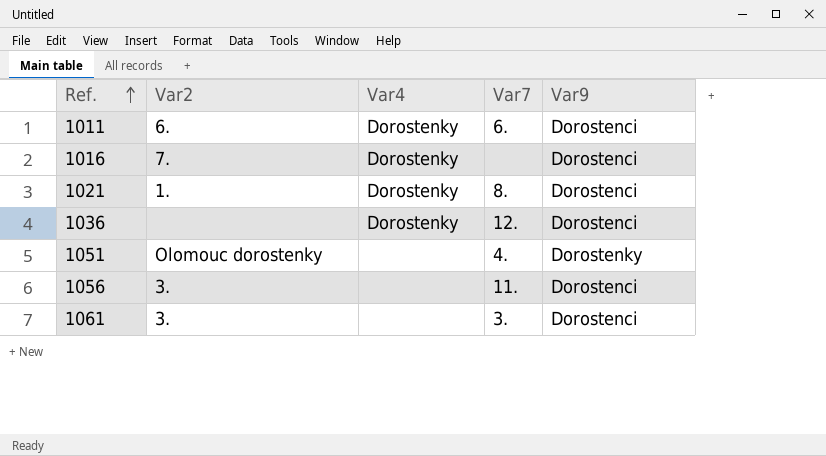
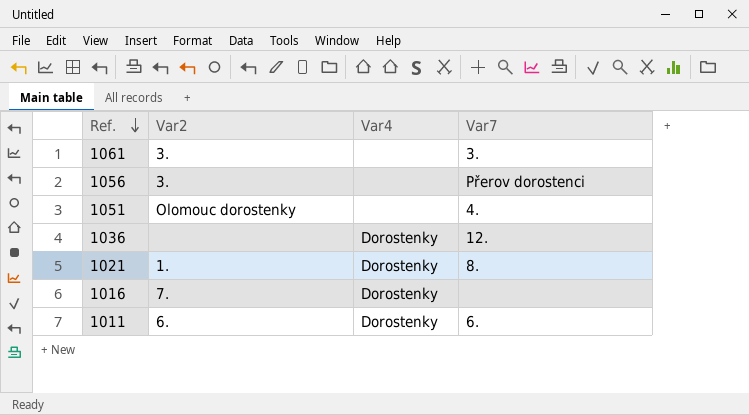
row order: Ref. ascending -> Ref. descending
column Var9 | position: 5 -> none
1056 | Var7: 11. -> Přerov dorostenci

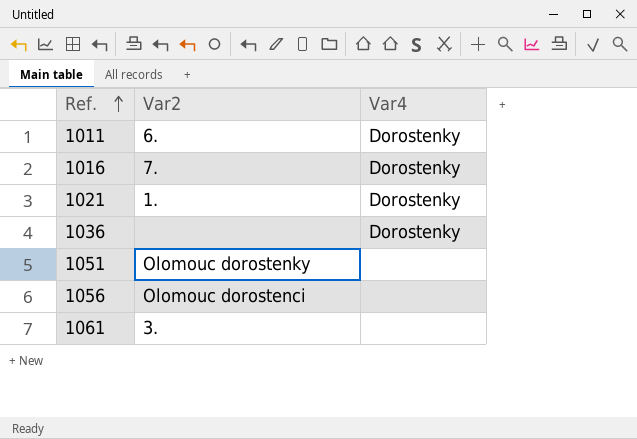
row order: Ref. descending -> Ref. ascending
column Var7 | position: 4 -> none
1056 | Var2: 3. -> Olomouc dorostenci

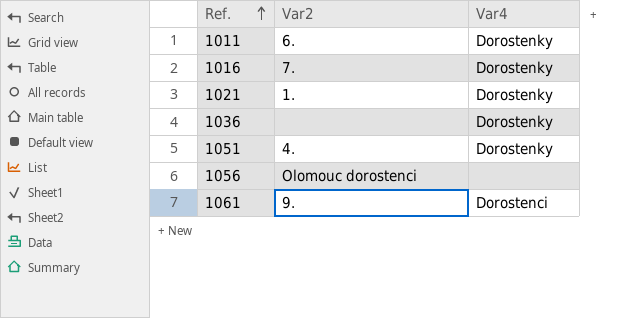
1051 | Var2: Olomouc dorostenky -> 4.
1051 | Var4: none -> Dorostenky
1061 | Var2: 3. -> 9.
1061 | Var4: none -> Dorostenci

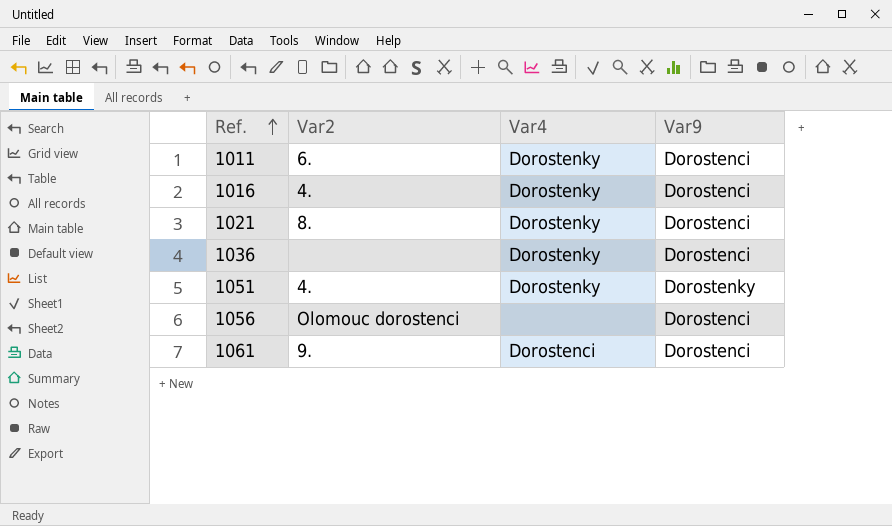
column Var9 | position: none -> 4
1016 | Var2: 7. -> 4.
1021 | Var2: 1. -> 8.

